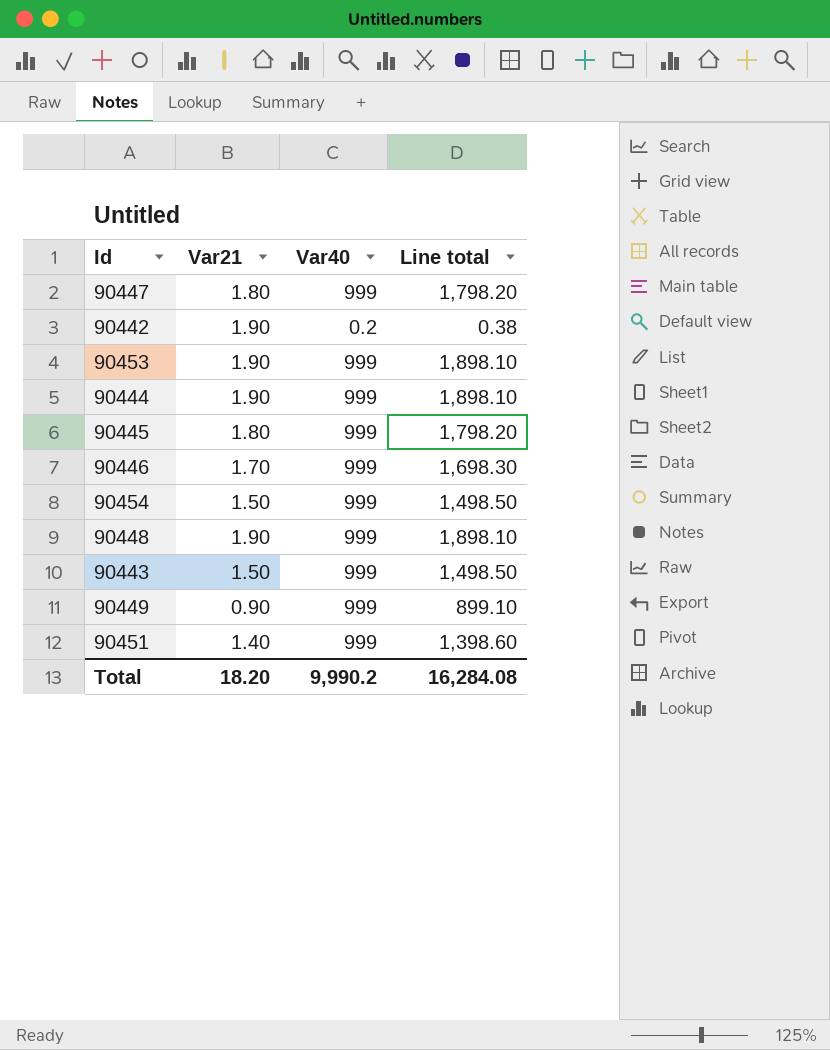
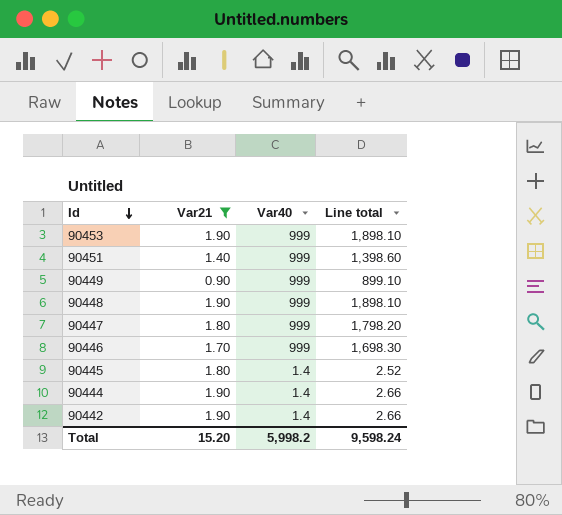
filter: none -> Var21 != 1.50
row order: none -> Id descending
90445 | Var40: 999 -> 1.4
90445 | Line total: 1,798.20 -> 2.52
90444 | Var40: 999 -> 1.4
90444 | Line total: 1,898.10 -> 2.66
90442 | Var40: 0.2 -> 1.4
90442 | Line total: 0.38 -> 2.66
Total | Var21: 18.20 -> 15.20
Total | Var40: 9,990.2 -> 5,998.2
Total | Line total: 16,284.08 -> 9,598.24

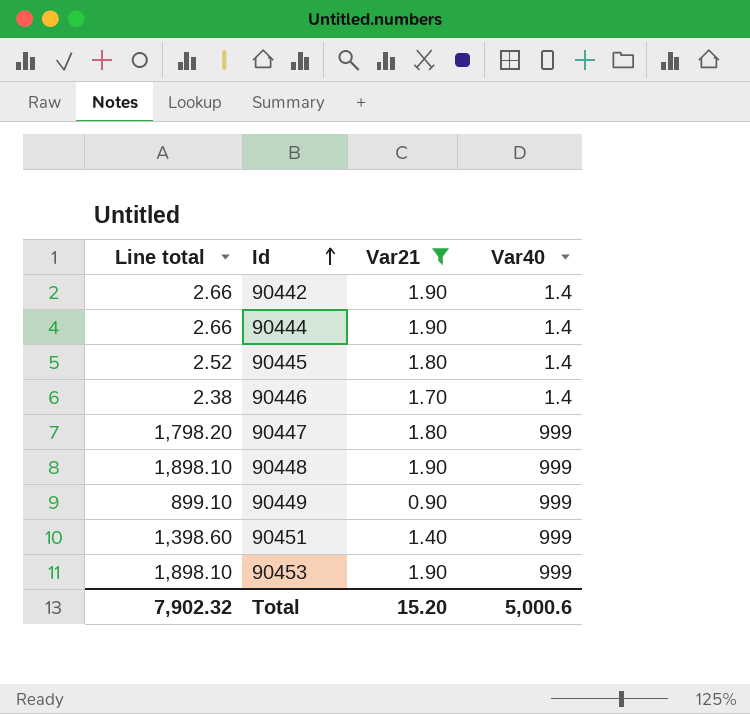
row order: Id descending -> Id ascending
column Line total | position: 4 -> 1
90446 | Line total: 1,698.30 -> 2.38
90446 | Var40: 999 -> 1.4
Total | Line total: 9,598.24 -> 7,902.32
Total | Var40: 5,998.2 -> 5,000.6

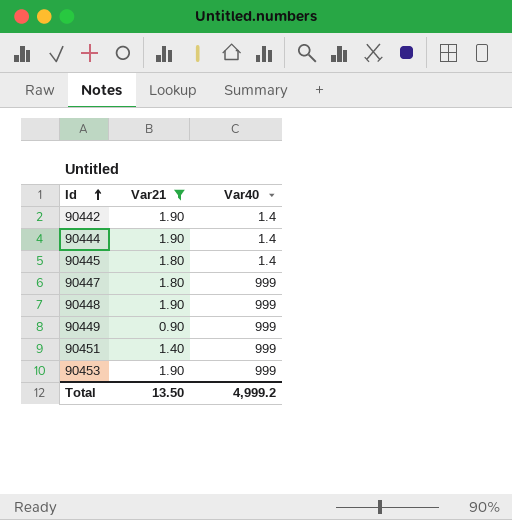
column Line total | formula: [Var21] * [Var40] -> none
row 90446: 2.38 | 1.70 | 1.4 -> none
Total | Var21: 15.20 -> 13.50
Total | Var40: 5,000.6 -> 4,999.2

